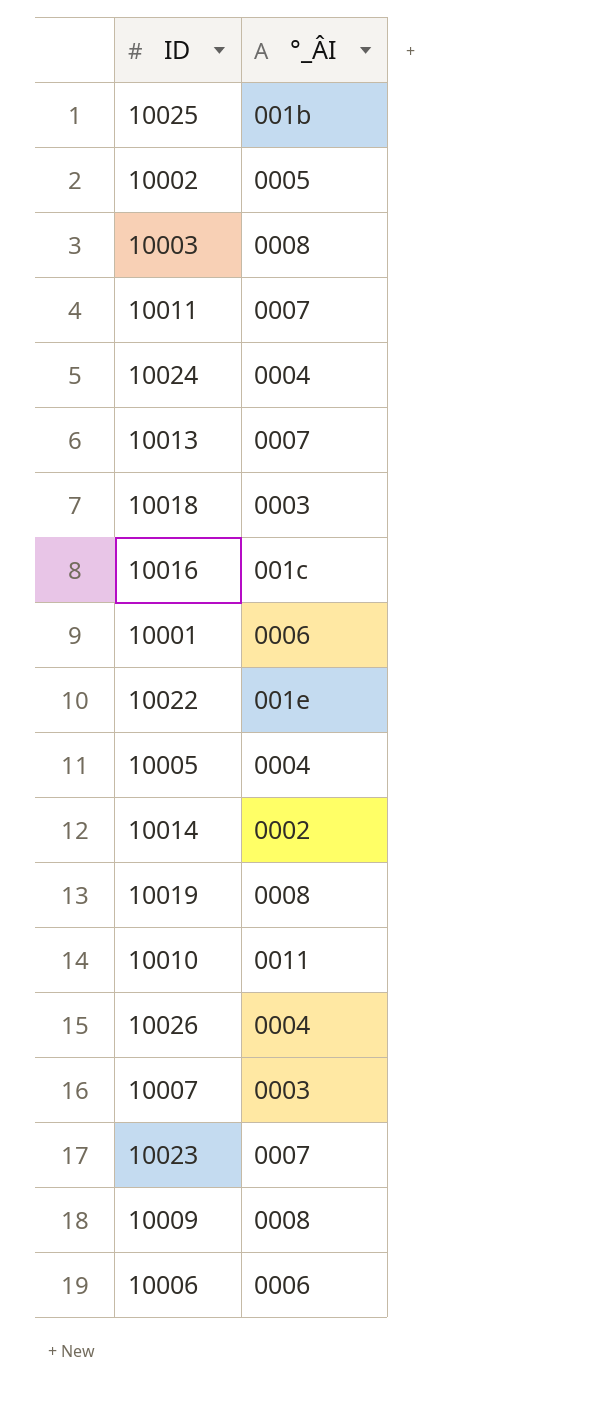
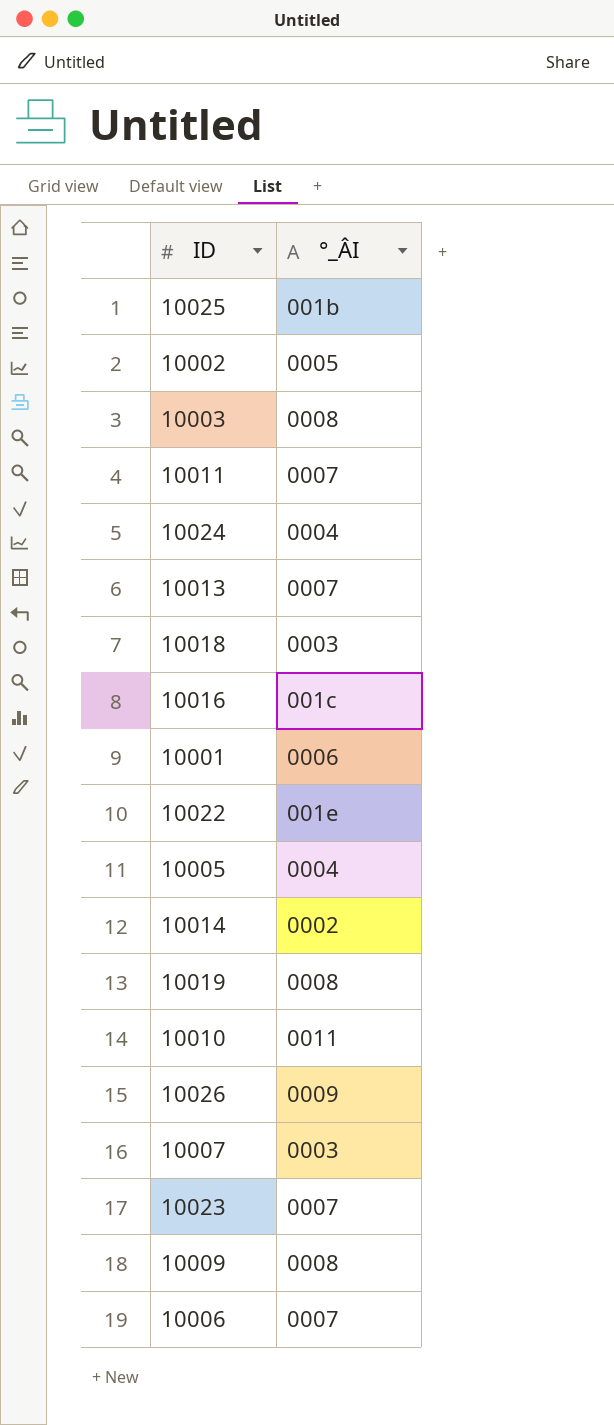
10026 | °_ÂI: 0004 -> 0009
10006 | °_ÂI: 0006 -> 0007

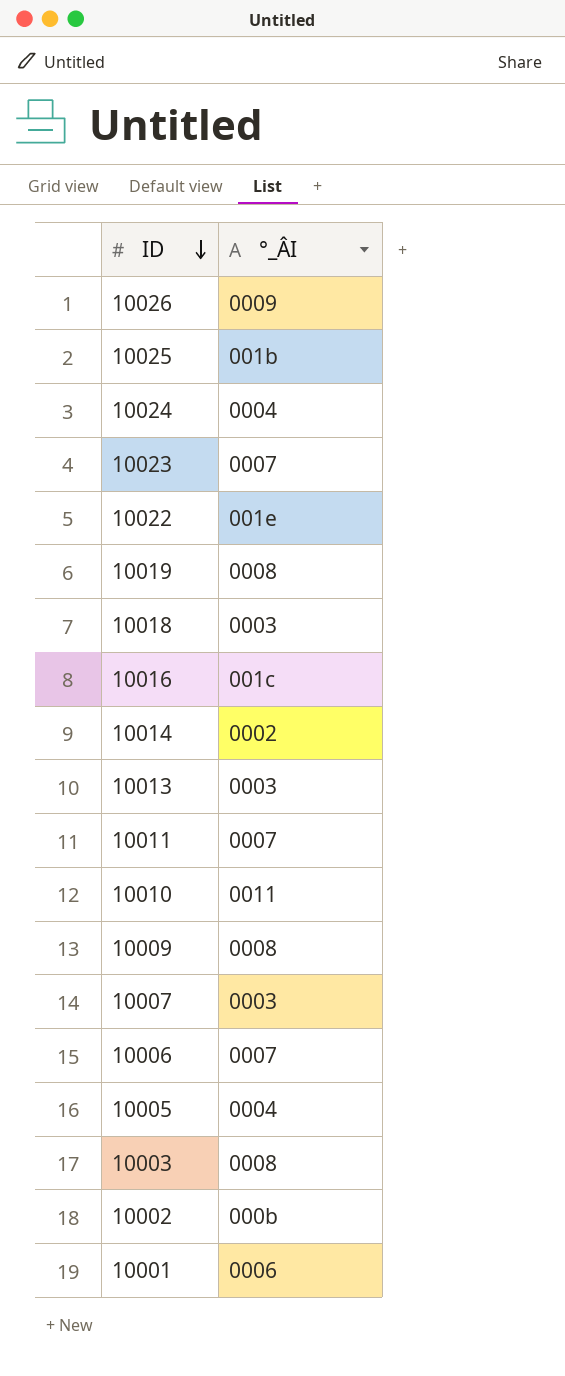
row order: none -> ID descending
10013 | °_ÂI: 0007 -> 0003
10002 | °_ÂI: 0005 -> 000b

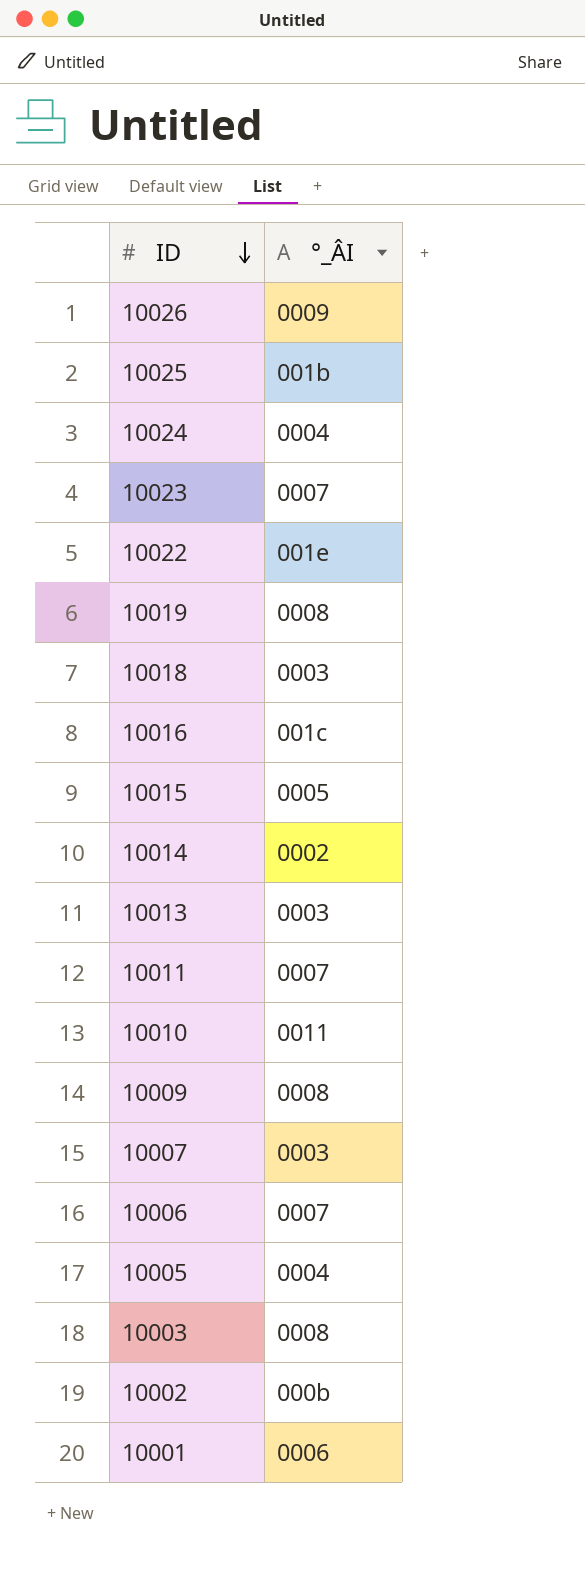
row 10015: none -> 0005

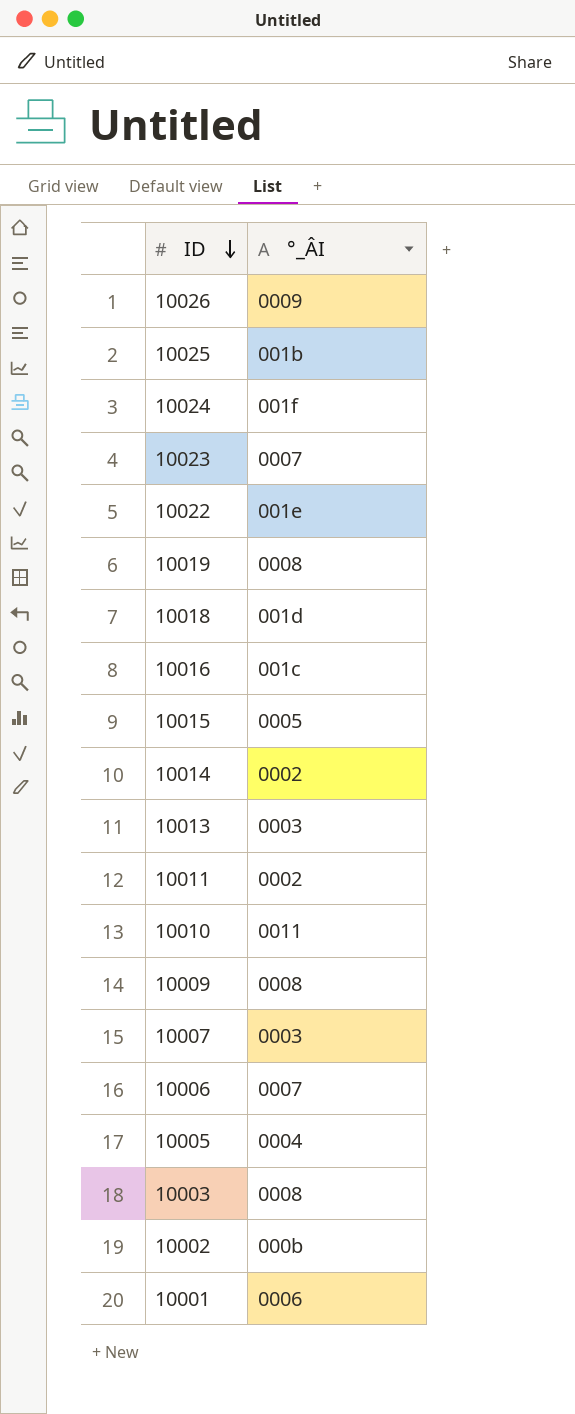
10024 | °_ÂI: 0004 -> 001f
10018 | °_ÂI: 0003 -> 001d
10011 | °_ÂI: 0007 -> 0002

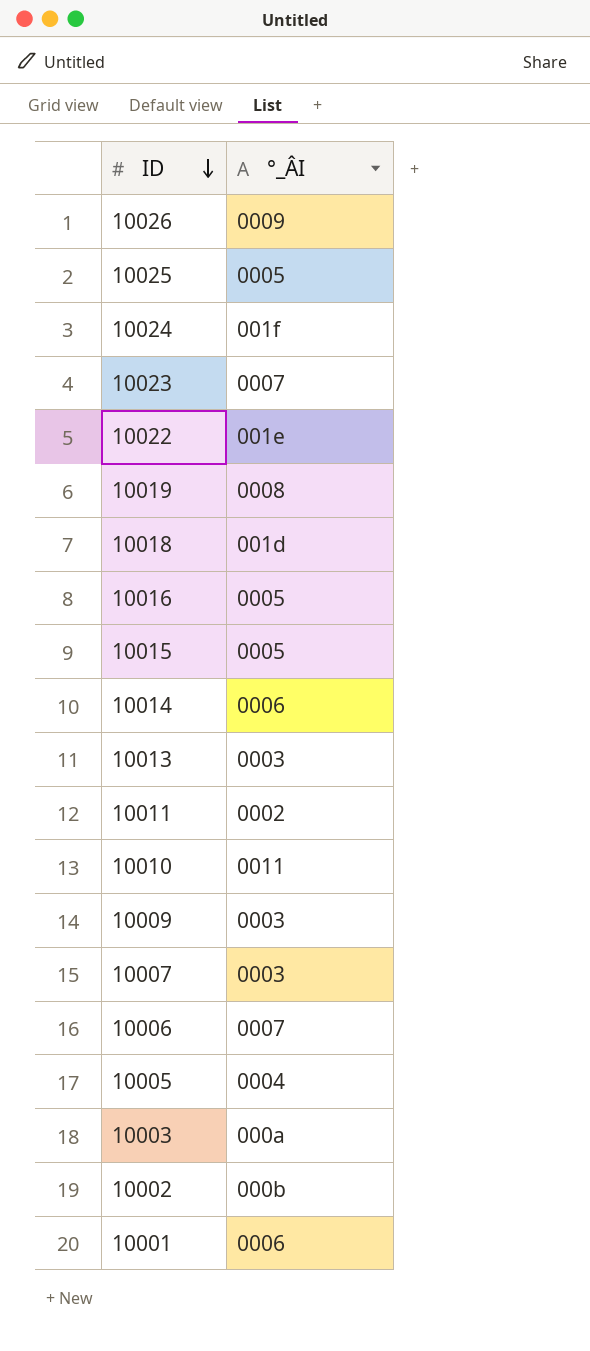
10025 | °_ÂI: 001b -> 0005
10016 | °_ÂI: 001c -> 0005
10014 | °_ÂI: 0002 -> 0006
10009 | °_ÂI: 0008 -> 0003
10003 | °_ÂI: 0008 -> 000a

